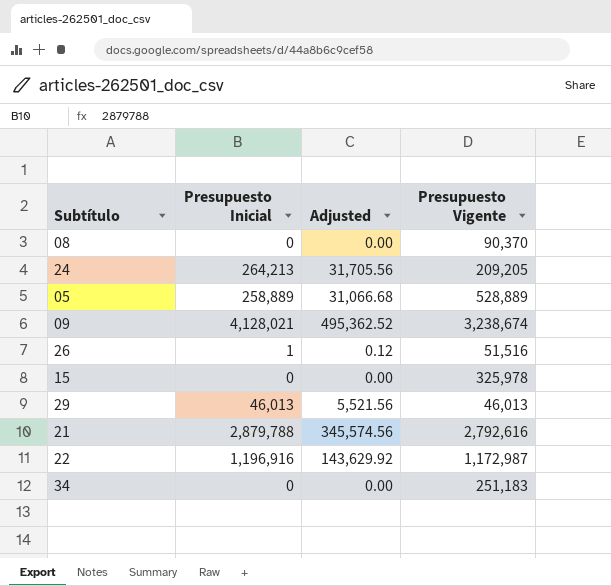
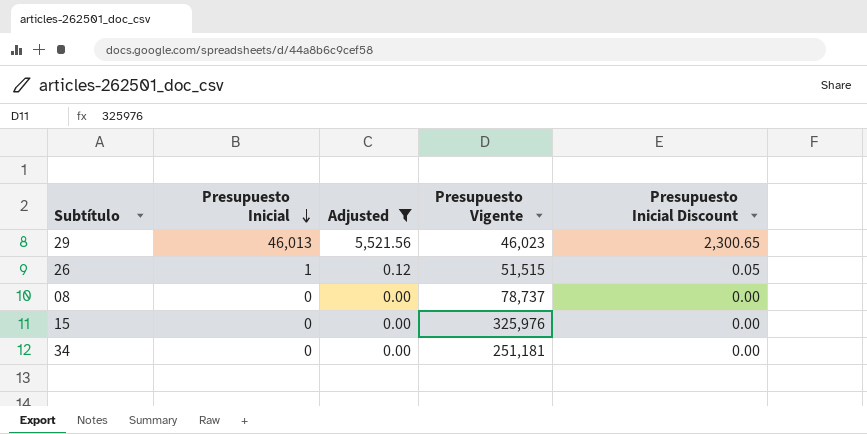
filter: none -> Adjusted <= 5,521.56
row order: none -> Presupuesto Inicial descending
column Presupuesto Inicial Discount | formula: none -> [Presupuesto Inicial] * 0.05
29 | Presupuesto Vigente: 46,013 -> 46,023
26 | Presupuesto Vigente: 51,516 -> 51,515
08 | Presupuesto Vigente: 90,370 -> 78,737
15 | Presupuesto Vigente: 325,978 -> 325,976
34 | Presupuesto Vigente: 251,183 -> 251,181

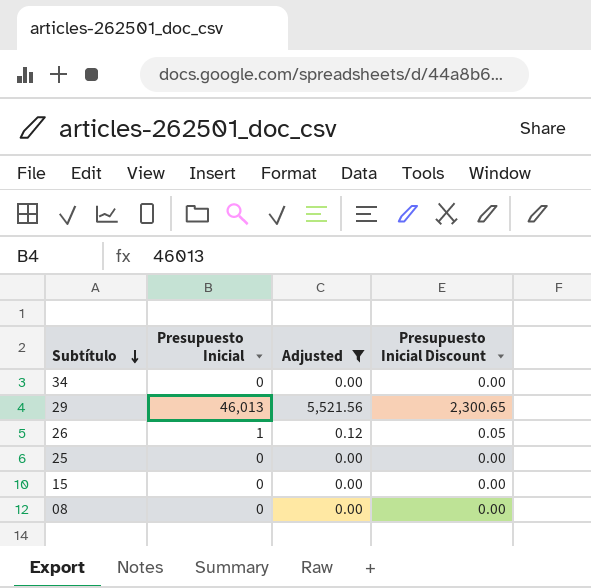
row order: Presupuesto Inicial descending -> Subtítulo descending
column Presupuesto Vigente | position: 4 -> none
row 25: none -> 0 | 0.00 | 0.00

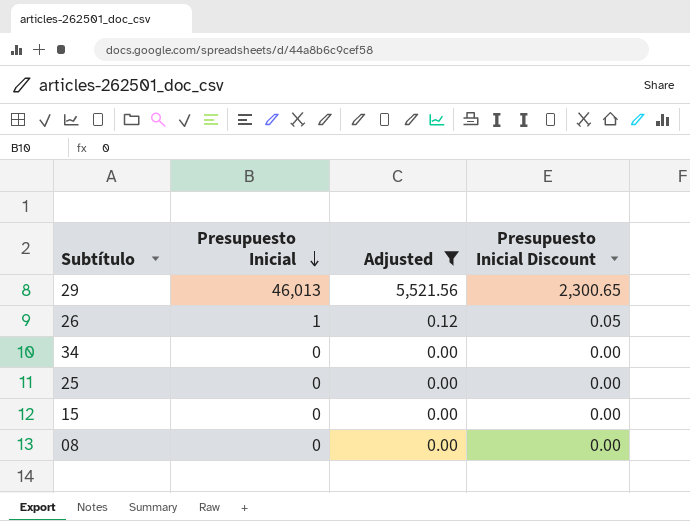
row order: Subtítulo descending -> Presupuesto Inicial descending

